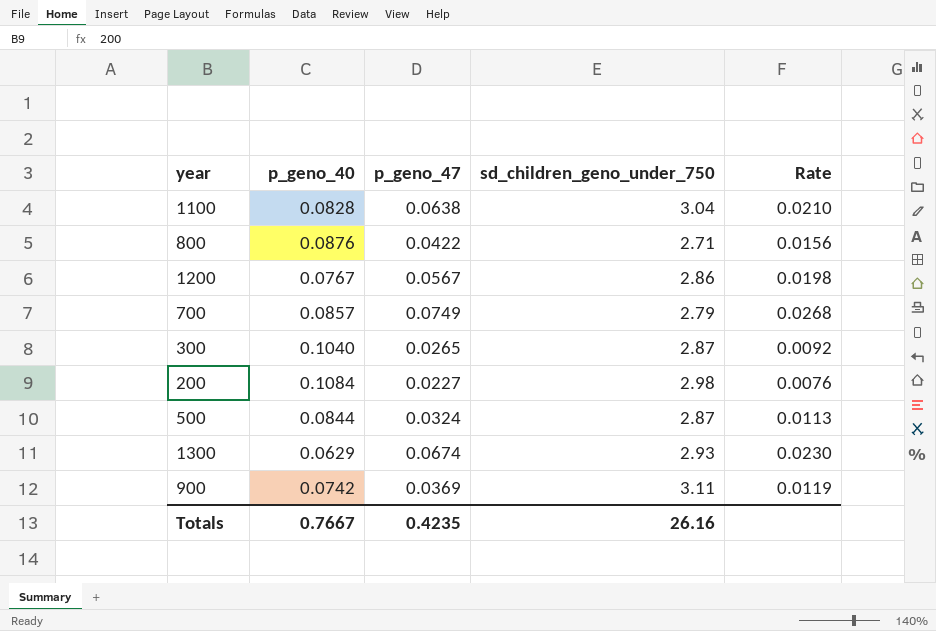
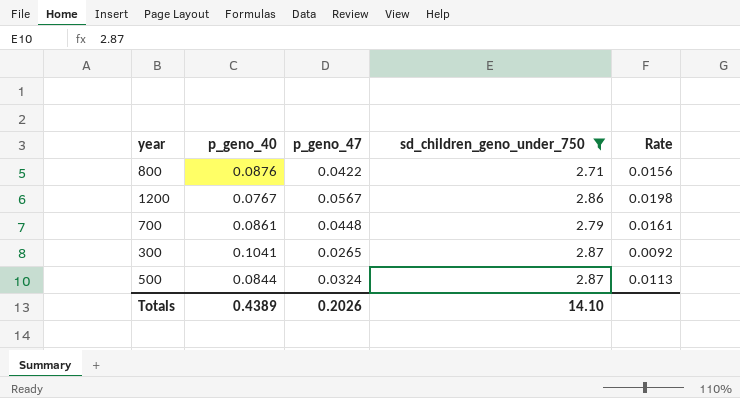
filter: none -> sd_children_geno_under_750 <= 2.87
700 | p_geno_40: 0.0857 -> 0.0861
700 | p_geno_47: 0.0749 -> 0.0448
700 | Rate: 0.0268 -> 0.0161
300 | p_geno_40: 0.1040 -> 0.1041
Totals | p_geno_40: 0.7667 -> 0.4389
Totals | p_geno_47: 0.4235 -> 0.2026
Totals | sd_children_geno_under_750: 26.16 -> 14.10

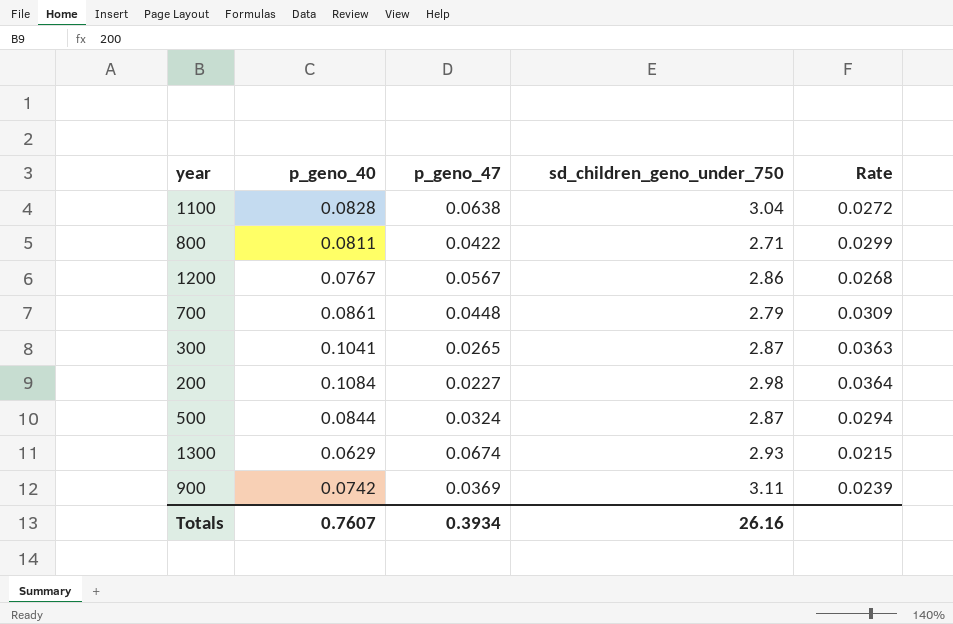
filter: sd_children_geno_under_750 <= 2.87 -> none
column Rate | formula: [p_geno_47] / [sd_children_geno_under_750] -> [p_geno_40] / [sd_children_geno_under_750]
800 | p_geno_40: 0.0876 -> 0.0811
Totals | p_geno_40: 0.4389 -> 0.7607
Totals | p_geno_47: 0.2026 -> 0.3934
Totals | sd_children_geno_under_750: 14.10 -> 26.16

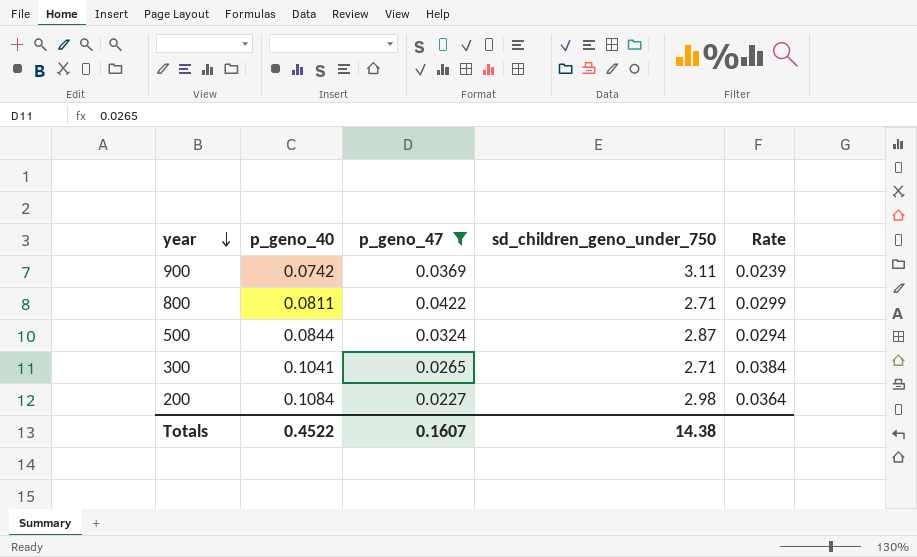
filter: none -> p_geno_47 <= 0.0422
row order: none -> year descending
300 | sd_children_geno_under_750: 2.87 -> 2.71
300 | Rate: 0.0363 -> 0.0384
Totals | p_geno_40: 0.7607 -> 0.4522
Totals | p_geno_47: 0.3934 -> 0.1607
Totals | sd_children_geno_under_750: 26.16 -> 14.38

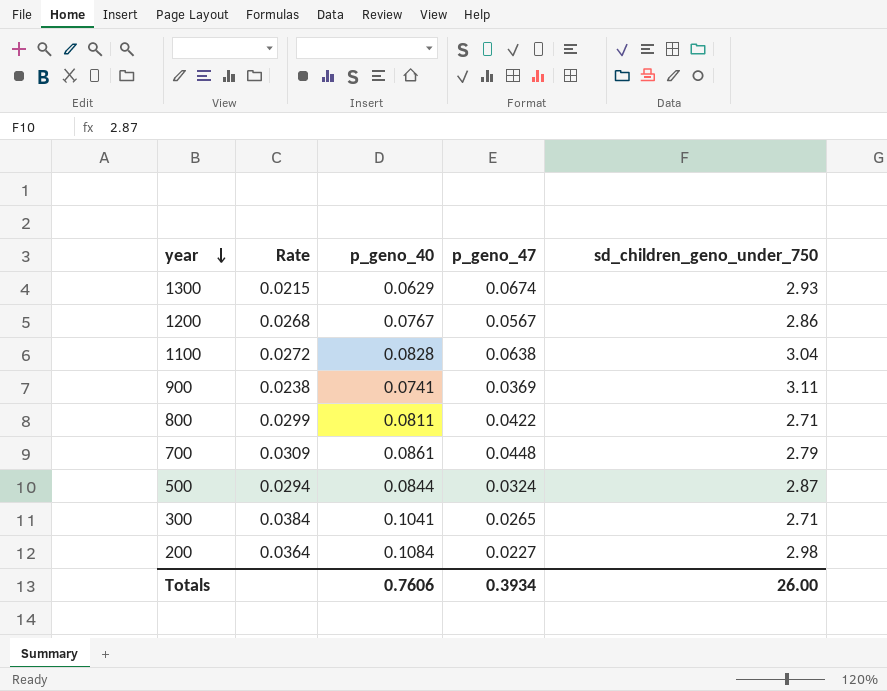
filter: p_geno_47 <= 0.0422 -> none
column Rate | position: 5 -> 2
900 | Rate: 0.0239 -> 0.0238
900 | p_geno_40: 0.0742 -> 0.0741
Totals | p_geno_40: 0.4522 -> 0.7606
Totals | p_geno_47: 0.1607 -> 0.3934
Totals | sd_children_geno_under_750: 14.38 -> 26.00

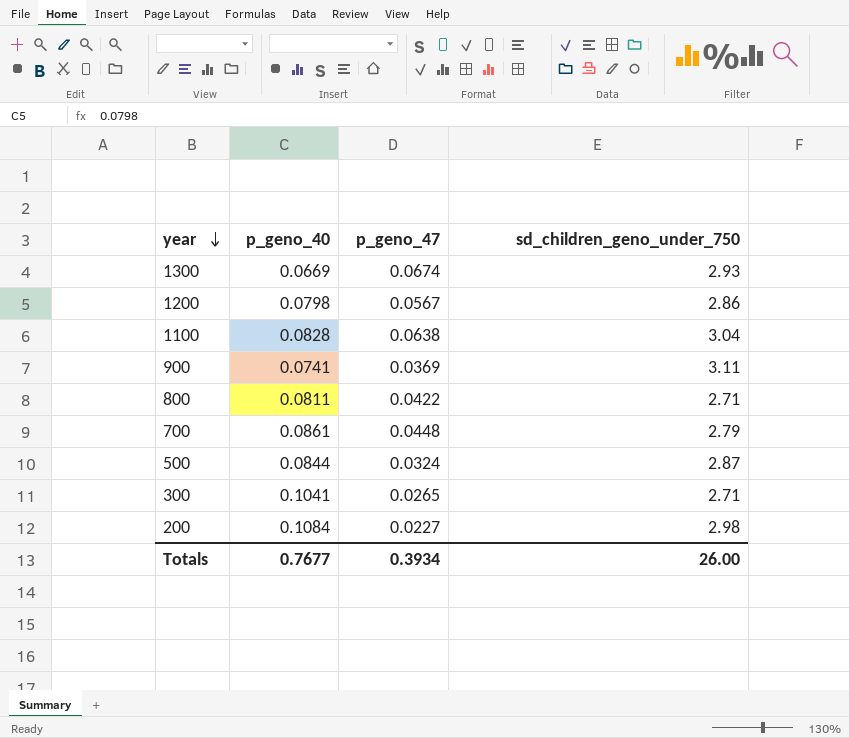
column Rate | formula: [p_geno_40] / [sd_children_geno_under_750] -> none
1300 | p_geno_40: 0.0629 -> 0.0669
1200 | p_geno_40: 0.0767 -> 0.0798
Totals | p_geno_40: 0.7606 -> 0.7677

